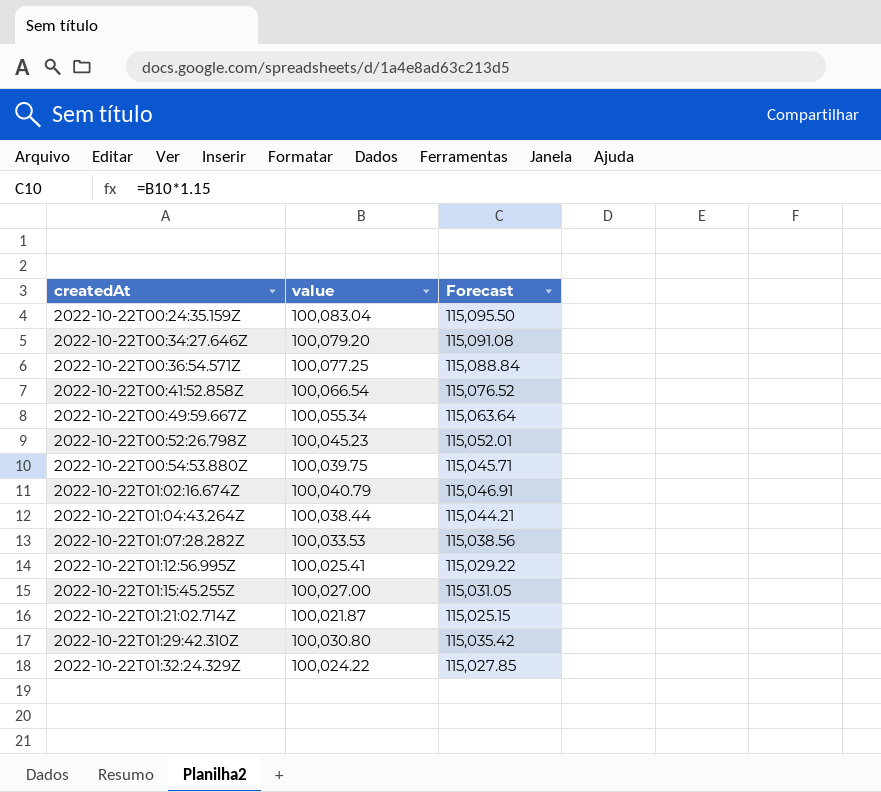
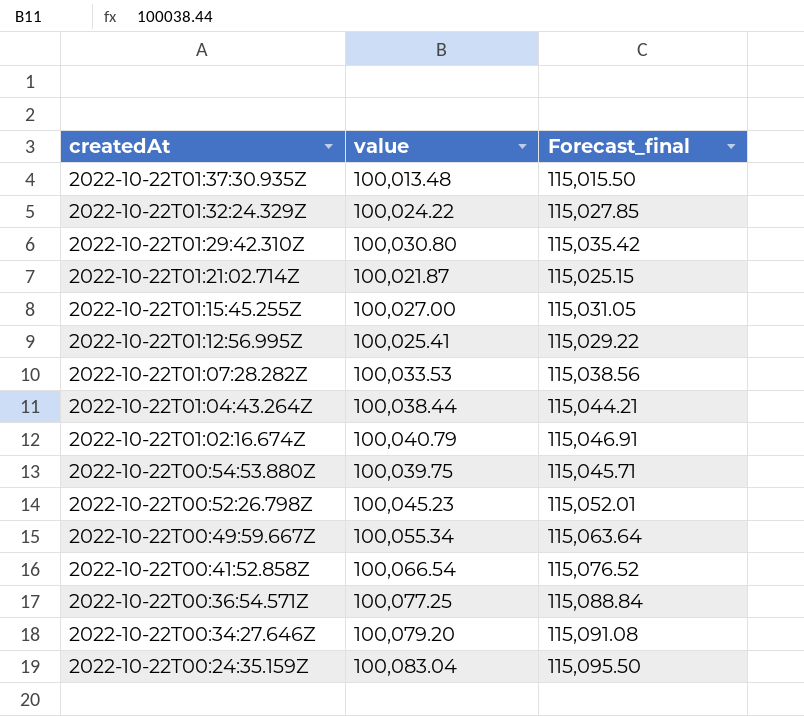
row order: createdAt ascending -> createdAt descending
column name: Forecast -> Forecast_final
row 2022-10-22T01:37:30.935Z: none -> 100,013.48 | 115,015.50

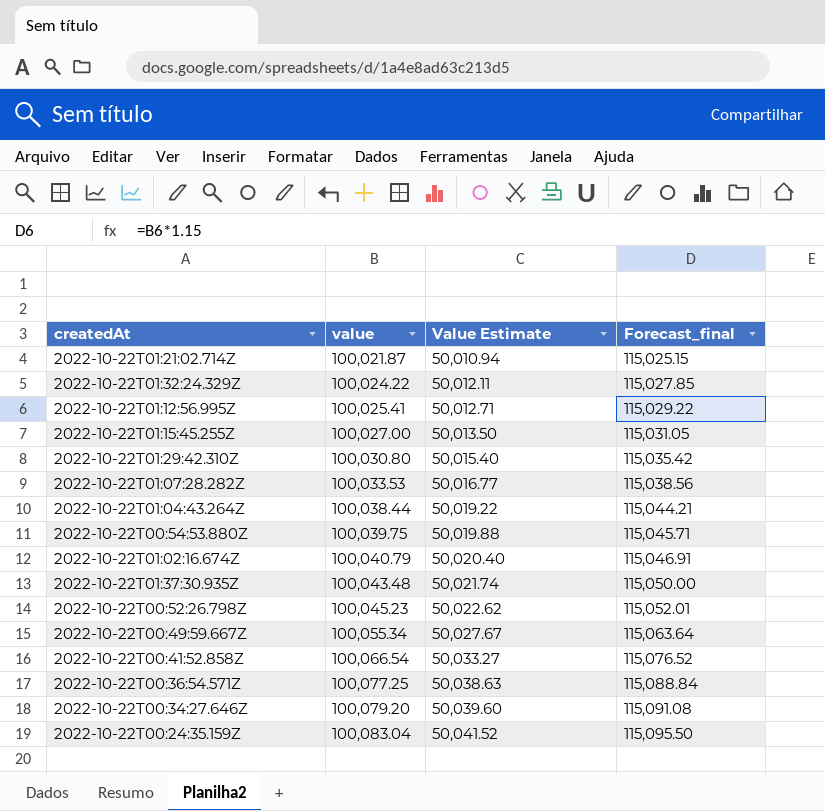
row order: createdAt descending -> value ascending
column Value Estimate | formula: none -> [value] * 0.5
2022-10-22T01:37:30.935Z | value: 100,013.48 -> 100,043.48
2022-10-22T01:37:30.935Z | Forecast_final: 115,015.50 -> 115,050.00

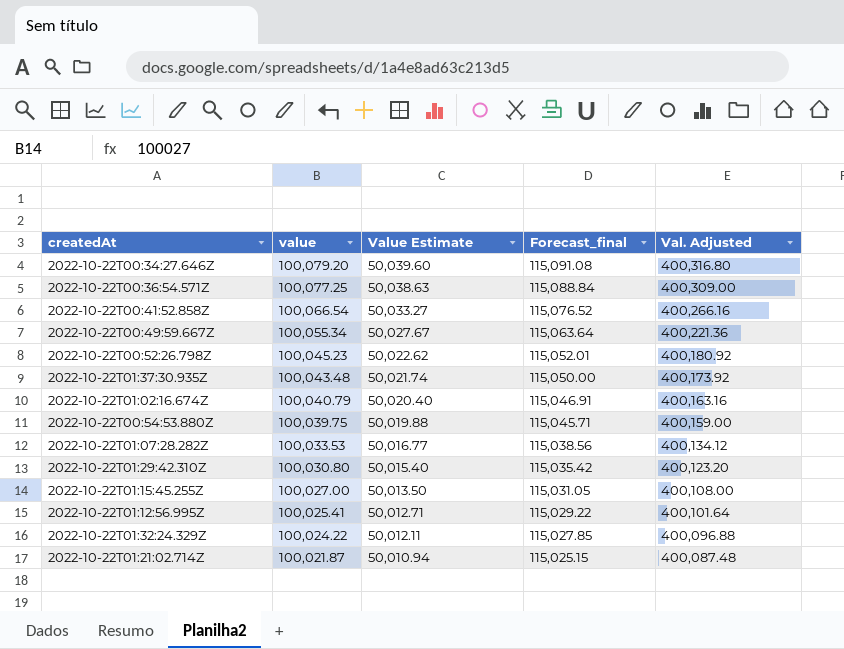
row order: value ascending -> value descending
column Val. Adjusted | formula: none -> [value] * 4
row 2022-10-22T01:04:43.264Z: 100,038.44 | 50,019.22 | 115,044.21 -> none
row 2022-10-22T00:24:35.159Z: 100,083.04 | 50,041.52 | 115,095.50 -> none

